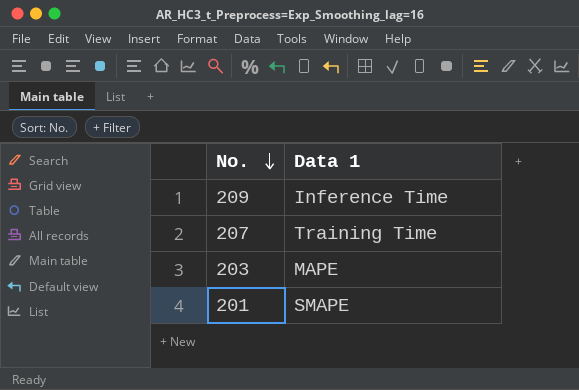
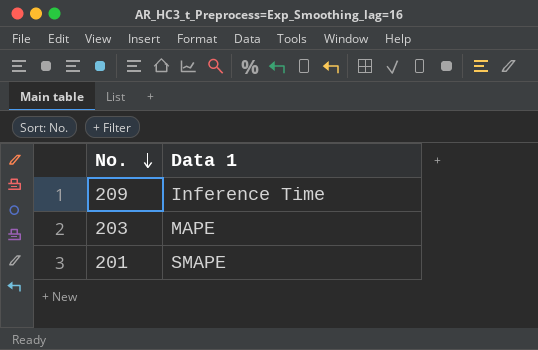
row 207: Training Time -> none

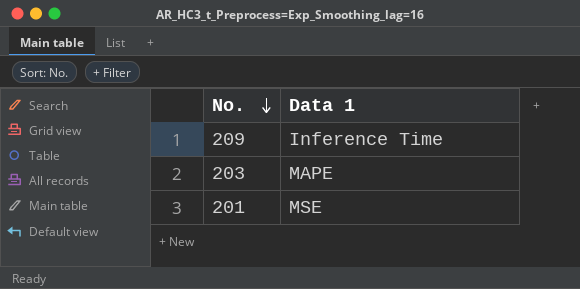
201 | Data 1: SMAPE -> MSE

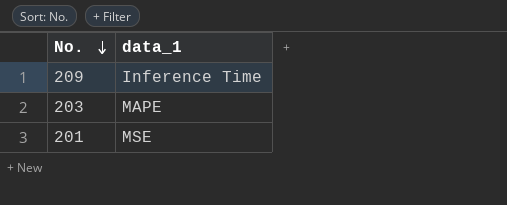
column name: Data 1 -> data_1

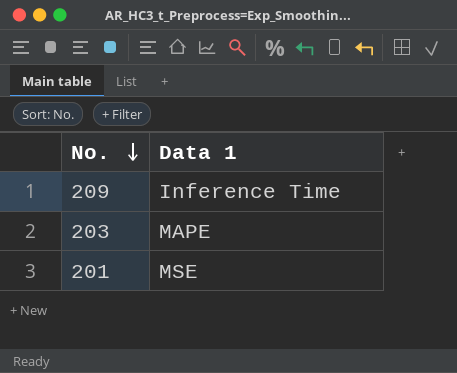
column name: data_1 -> Data 1

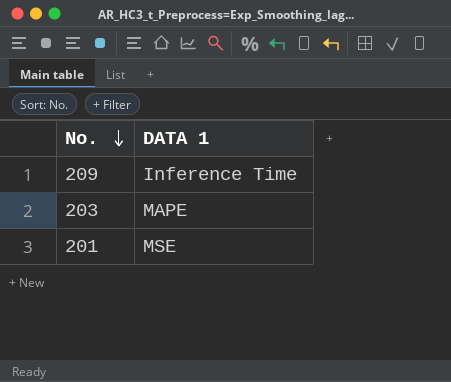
column name: Data 1 -> DATA 1

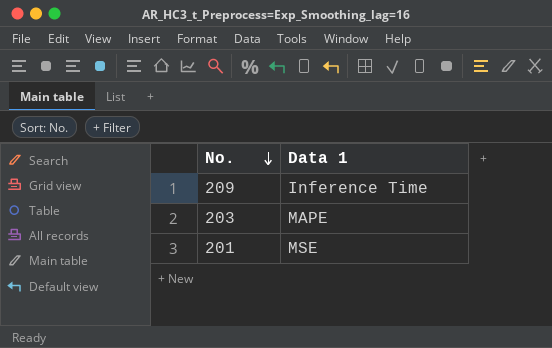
column name: DATA 1 -> Data 1

